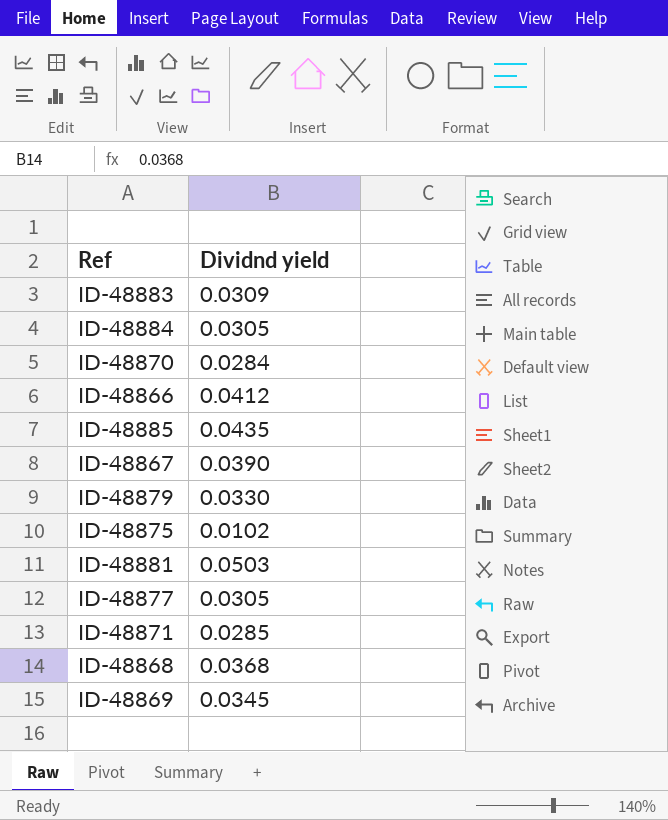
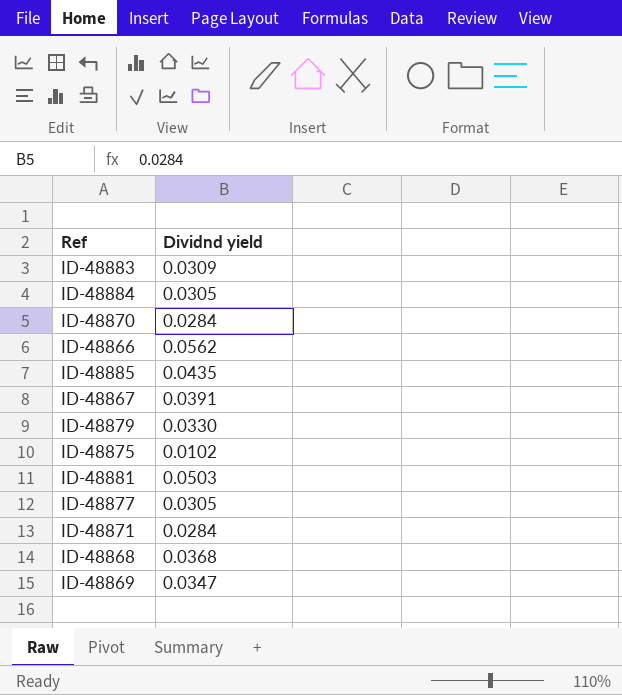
ID-48866 | Dividnd yield: 0.0412 -> 0.0562
ID-48867 | Dividnd yield: 0.0390 -> 0.0391
ID-48871 | Dividnd yield: 0.0285 -> 0.0284
ID-48869 | Dividnd yield: 0.0345 -> 0.0347

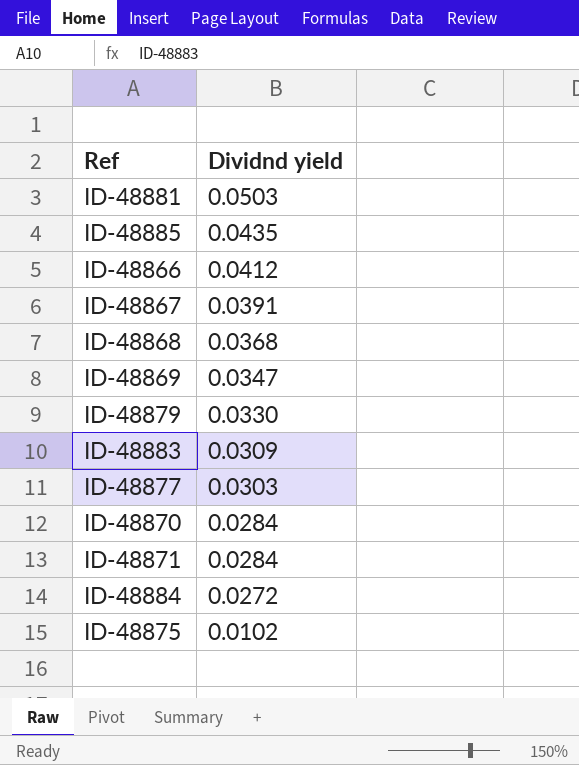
row order: none -> Dividnd yield descending
ID-48866 | Dividnd yield: 0.0562 -> 0.0412
ID-48877 | Dividnd yield: 0.0305 -> 0.0303
ID-48884 | Dividnd yield: 0.0305 -> 0.0272

